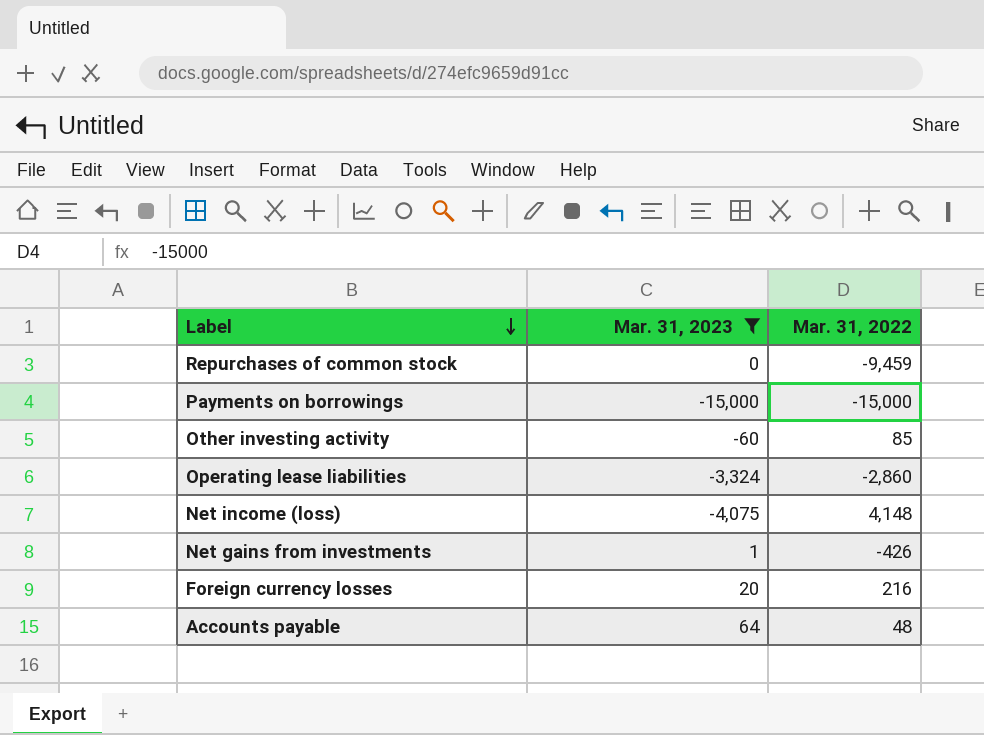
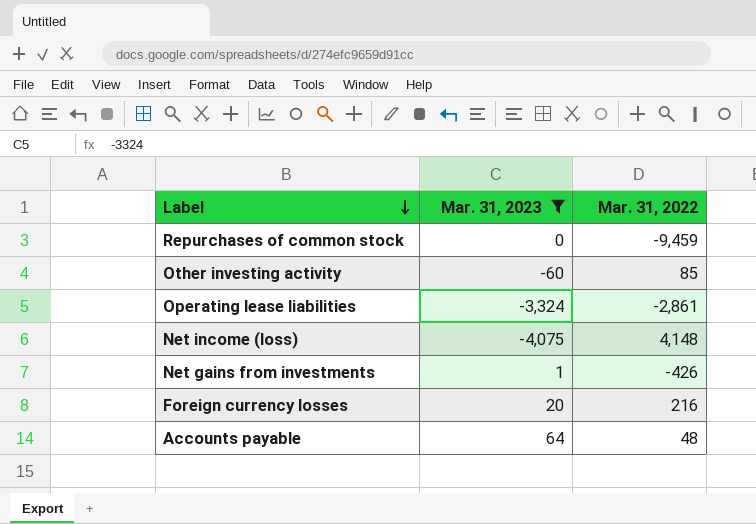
row Payments on borrowings: -15,000 | -15,000 -> none
Operating lease liabilities | Mar. 31, 2022: -2,860 -> -2,861

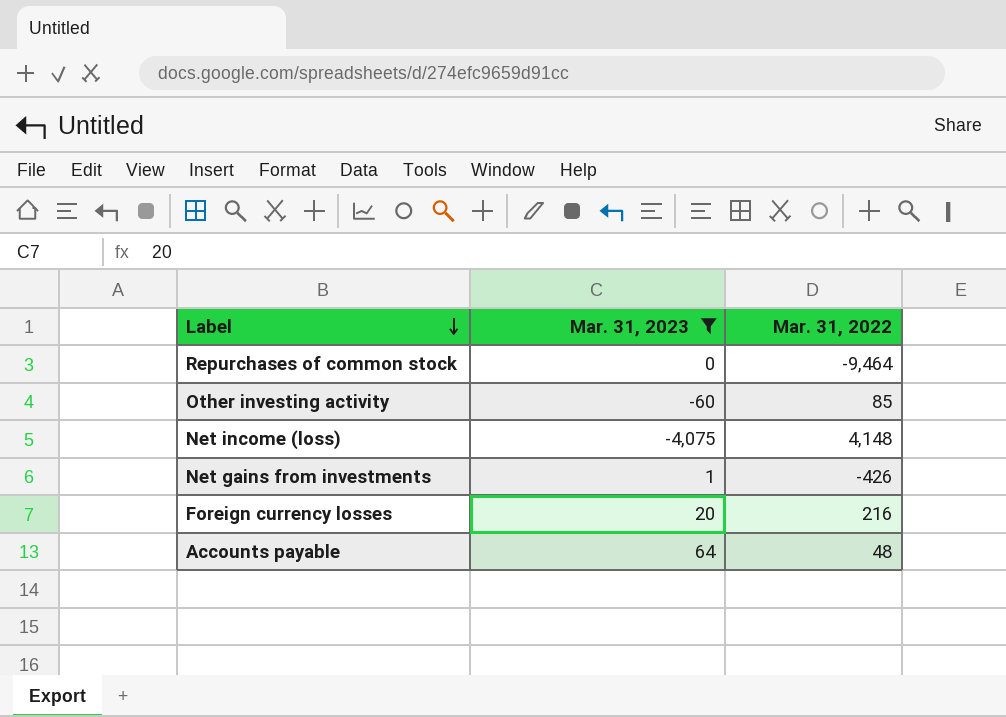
row Operating lease liabilities: -3,324 | -2,861 -> none
Repurchases of common stock | Mar. 31, 2022: -9,459 -> -9,464

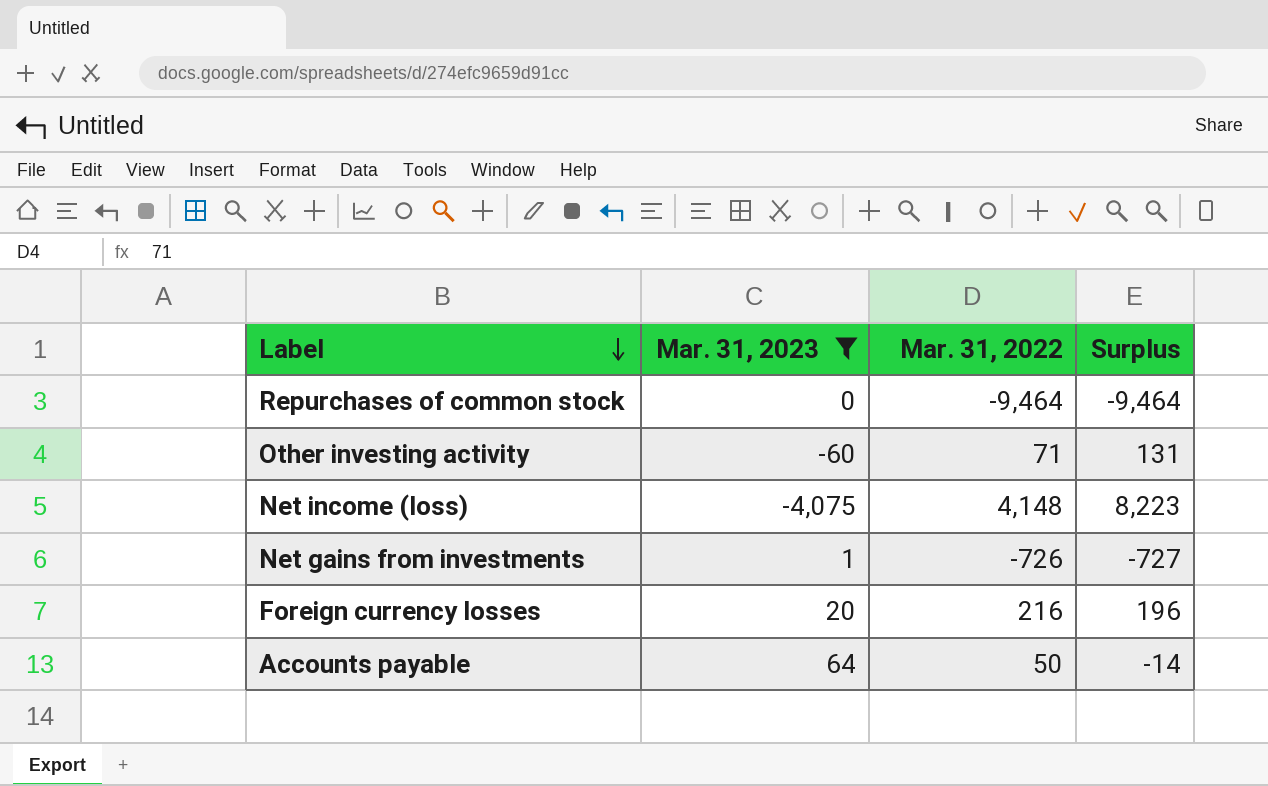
column Surplus | formula: none -> [Mar. 31, 2022] - [Mar. 31, 2023]
Other investing activity | Mar. 31, 2022: 85 -> 71
Net gains from investments | Mar. 31, 2022: -426 -> -726
Accounts payable | Mar. 31, 2022: 48 -> 50

